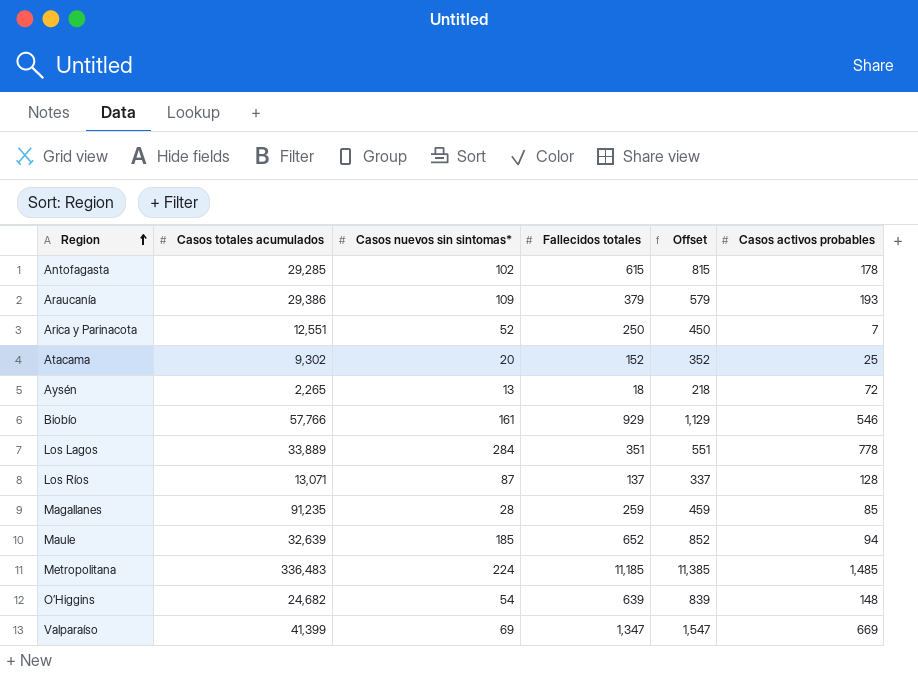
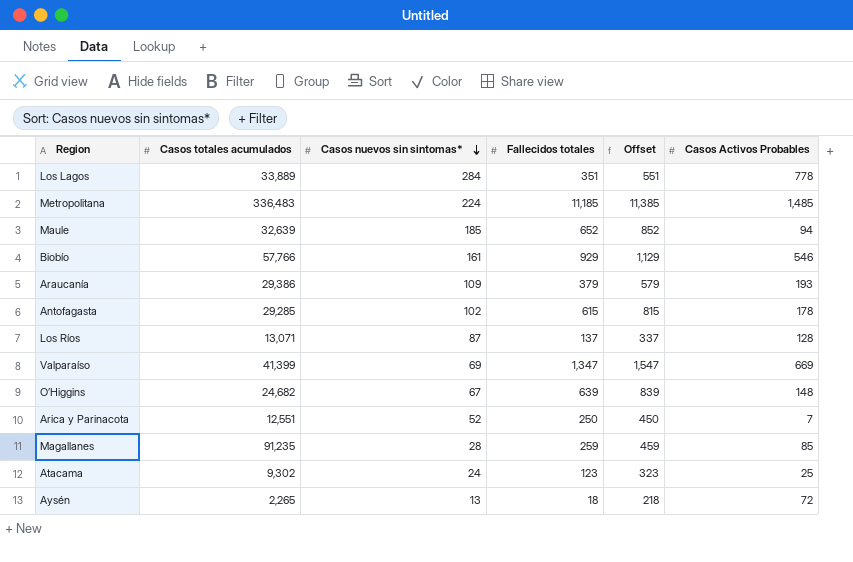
row order: Region ascending -> Casos nuevos sin sintomas* descending
column name: Casos activos probables -> Casos Activos Probables
O’Higgins | Casos nuevos sin sintomas*: 54 -> 67
Atacama | Casos nuevos sin sintomas*: 20 -> 24
Atacama | Fallecidos totales: 152 -> 123
Atacama | Offset: 352 -> 323

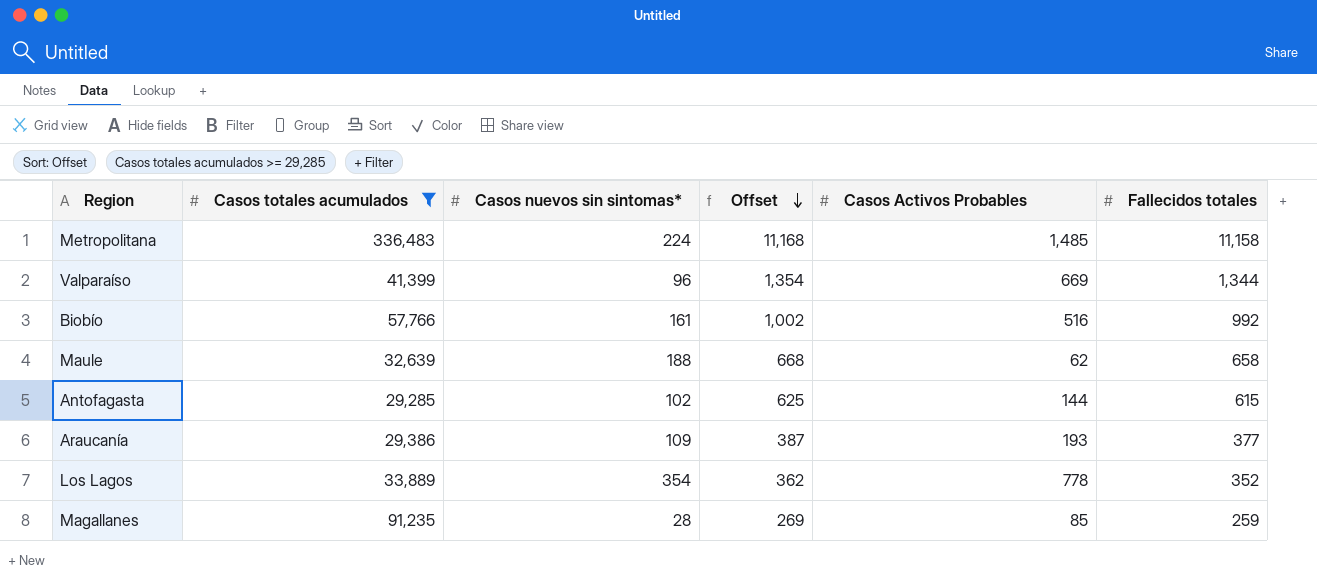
filter: none -> Casos totales acumulados >= 29,285
row order: Casos nuevos sin sintomas* descending -> Offset descending
column Offset | formula: [Fallecidos totales] + 200 -> [Fallecidos totales] + 10
column Fallecidos totales | position: 4 -> 6
Metropolitana | Fallecidos totales: 11,185 -> 11,158
Valparaíso | Casos nuevos sin sintomas*: 69 -> 96
Valparaíso | Fallecidos totales: 1,347 -> 1,344
Biobío | Casos Activos Probables: 546 -> 516
Biobío | Fallecidos totales: 929 -> 992
Maule | Casos nuevos sin sintomas*: 185 -> 188
Maule | Casos Activos Probables: 94 -> 62
Maule | Fallecidos totales: 652 -> 658
Antofagasta | Casos Activos Probables: 178 -> 144
Araucanía | Fallecidos totales: 379 -> 377
Los Lagos | Casos nuevos sin sintomas*: 284 -> 354
Los Lagos | Fallecidos totales: 351 -> 352

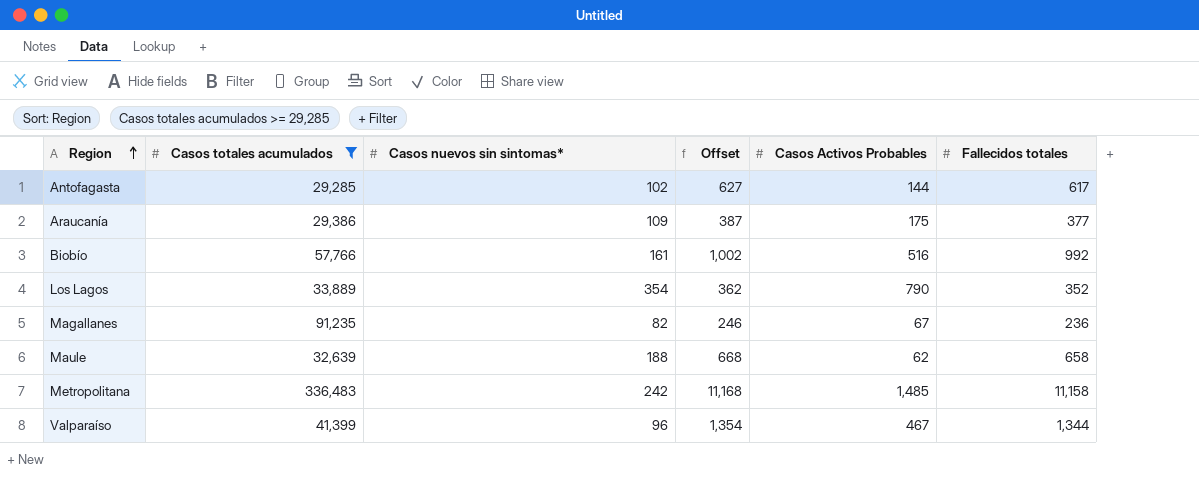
row order: Offset descending -> Region ascending
Antofagasta | Offset: 625 -> 627
Antofagasta | Fallecidos totales: 615 -> 617
Araucanía | Casos Activos Probables: 193 -> 175
Los Lagos | Casos Activos Probables: 778 -> 790
Magallanes | Casos nuevos sin sintomas*: 28 -> 82
Magallanes | Offset: 269 -> 246
Magallanes | Casos Activos Probables: 85 -> 67
Magallanes | Fallecidos totales: 259 -> 236
Metropolitana | Casos nuevos sin sintomas*: 224 -> 242
Valparaíso | Casos Activos Probables: 669 -> 467

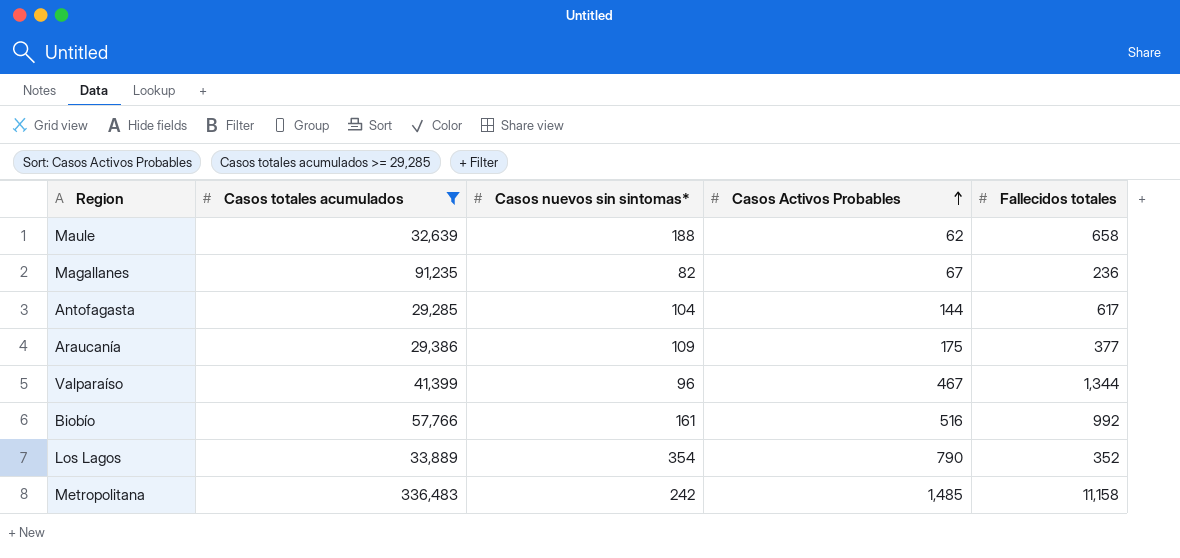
row order: Region ascending -> Casos Activos Probables ascending
column Offset | formula: [Fallecidos totales] + 10 -> none
Antofagasta | Casos nuevos sin sintomas*: 102 -> 104

